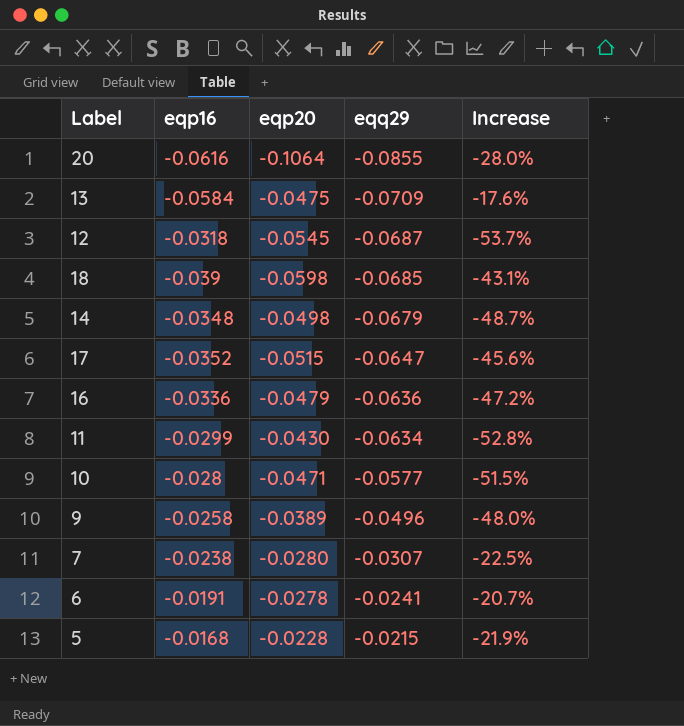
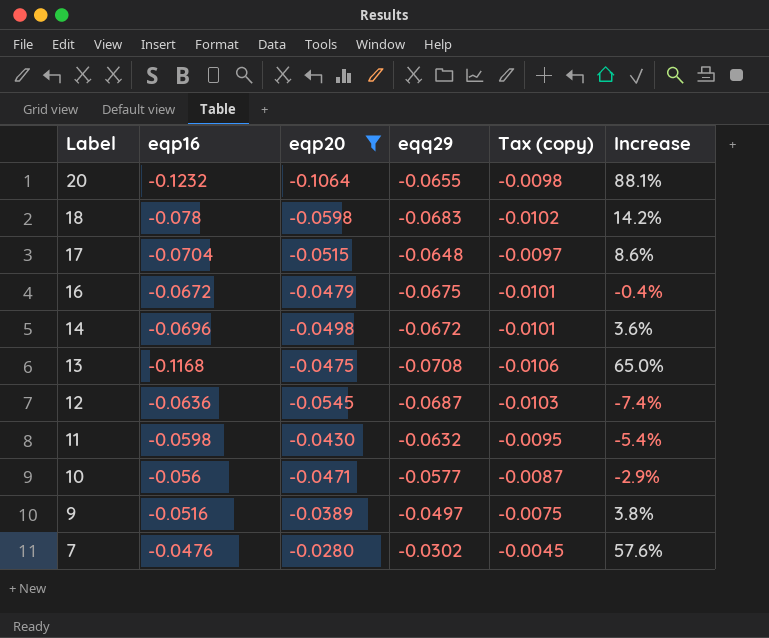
filter: none -> eqp20 <= -0.0280
row order: eqq29 ascending -> Label descending
column Tax (copy) | formula: none -> [eqq29] * 0.15
20 | eqp16: -0.0616 -> -0.1232
20 | eqq29: -0.0855 -> -0.0655
20 | Increase: -28.0% -> 88.1%
18 | eqp16: -0.039 -> -0.078
18 | eqq29: -0.0685 -> -0.0683
18 | Increase: -43.1% -> 14.2%
17 | eqp16: -0.0352 -> -0.0704
17 | eqq29: -0.0647 -> -0.0648
17 | Increase: -45.6% -> 8.6%
16 | eqp16: -0.0336 -> -0.0672
16 | eqq29: -0.0636 -> -0.0675
16 | Increase: -47.2% -> -0.4%
14 | eqp16: -0.0348 -> -0.0696
14 | eqq29: -0.0679 -> -0.0672
14 | Increase: -48.7% -> 3.6%
13 | eqp16: -0.0584 -> -0.1168
13 | eqq29: -0.0709 -> -0.0708
13 | Increase: -17.6% -> 65.0%
12 | eqp16: -0.0318 -> -0.0636
12 | Increase: -53.7% -> -7.4%
11 | eqp16: -0.0299 -> -0.0598
11 | eqq29: -0.0634 -> -0.0632
11 | Increase: -52.8% -> -5.4%
10 | eqp16: -0.028 -> -0.056
10 | Increase: -51.5% -> -2.9%
9 | eqp16: -0.0258 -> -0.0516
9 | eqq29: -0.0496 -> -0.0497
9 | Increase: -48.0% -> 3.8%
7 | eqp16: -0.0238 -> -0.0476
7 | eqq29: -0.0307 -> -0.0302
7 | Increase: -22.5% -> 57.6%

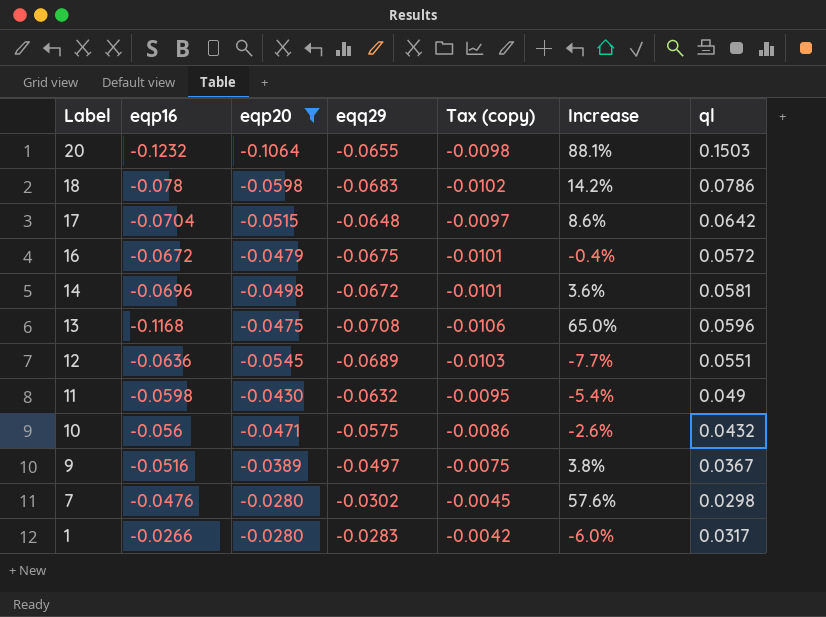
column ql | position: none -> 7
12 | eqq29: -0.0687 -> -0.0689
12 | Increase: -7.4% -> -7.7%
10 | eqq29: -0.0577 -> -0.0575
10 | Tax (copy): -0.0087 -> -0.0086
10 | Increase: -2.9% -> -2.6%
row 1: none -> -0.0266 | -0.0280 | -0.0283 | -0.0042 | -6.0% | 0.0317

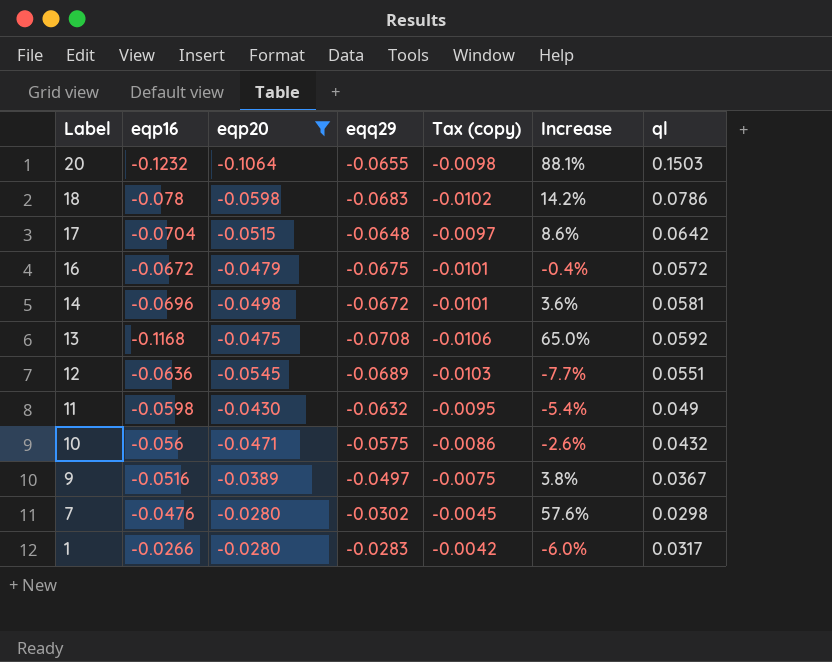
13 | ql: 0.0596 -> 0.0592

